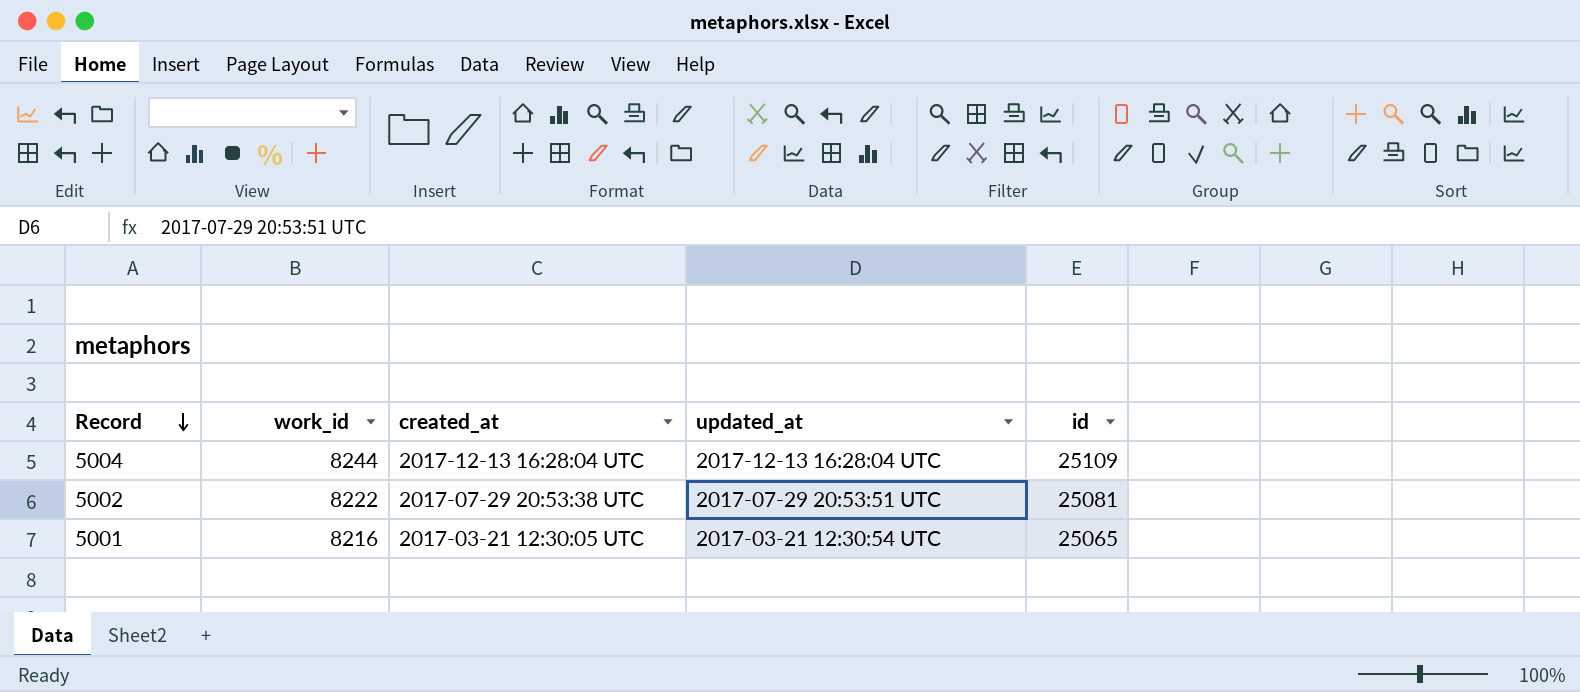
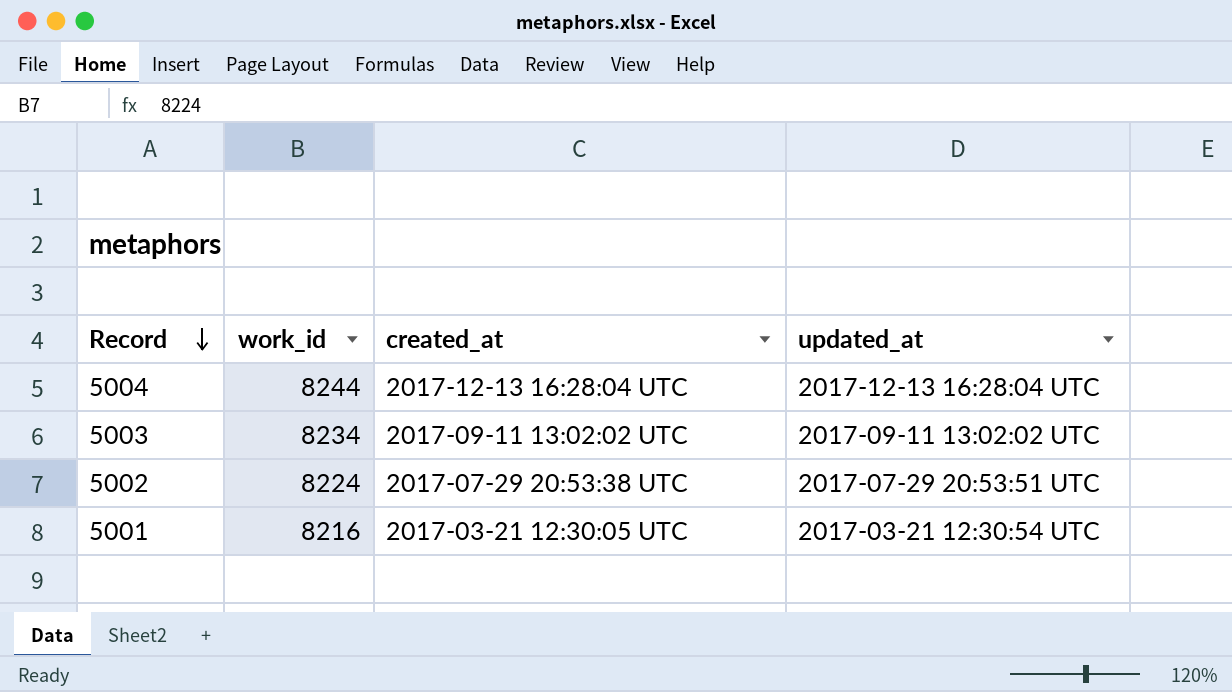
column id | position: 5 -> none
row 5003: none -> 8234 | 2017-09-11 13:02:02 UTC | 2017-09-11 13:02:02 UTC
5002 | work_id: 8222 -> 8224

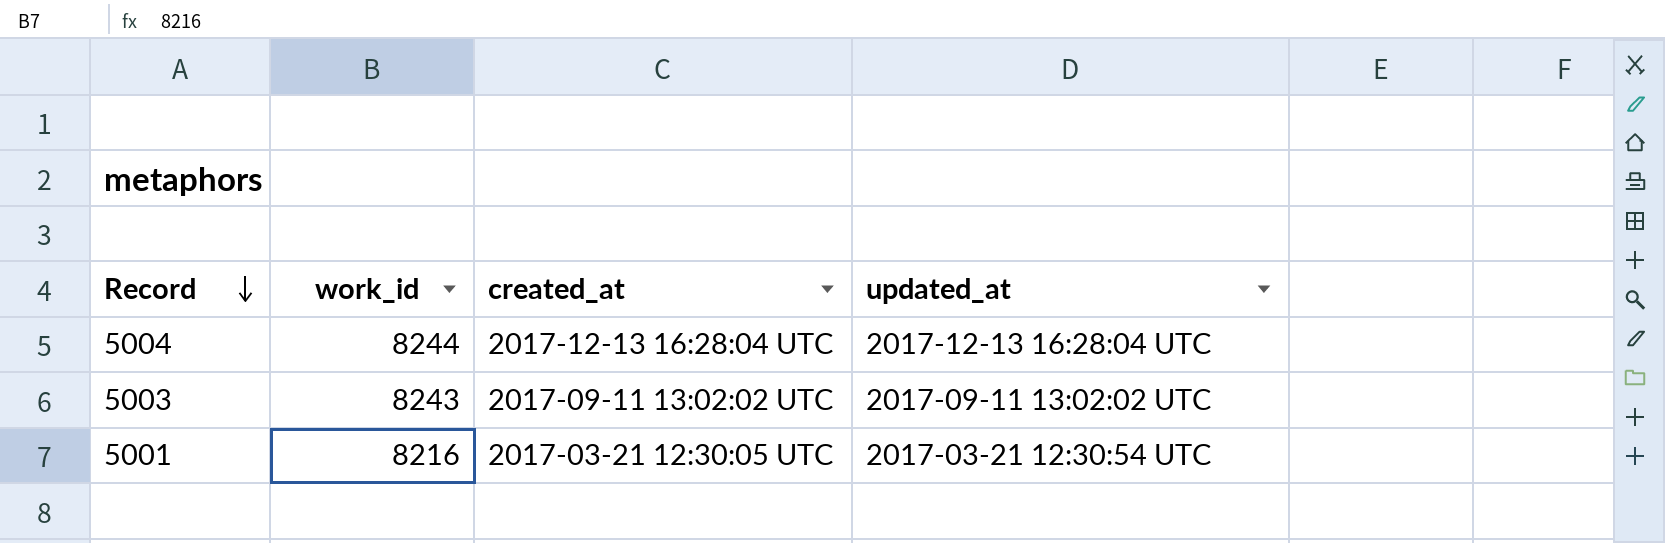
row 5002: 8224 | 2017-07-29 20:53:38 UTC | 2017-07-29 20:53:51 UTC -> none
5003 | work_id: 8234 -> 8243

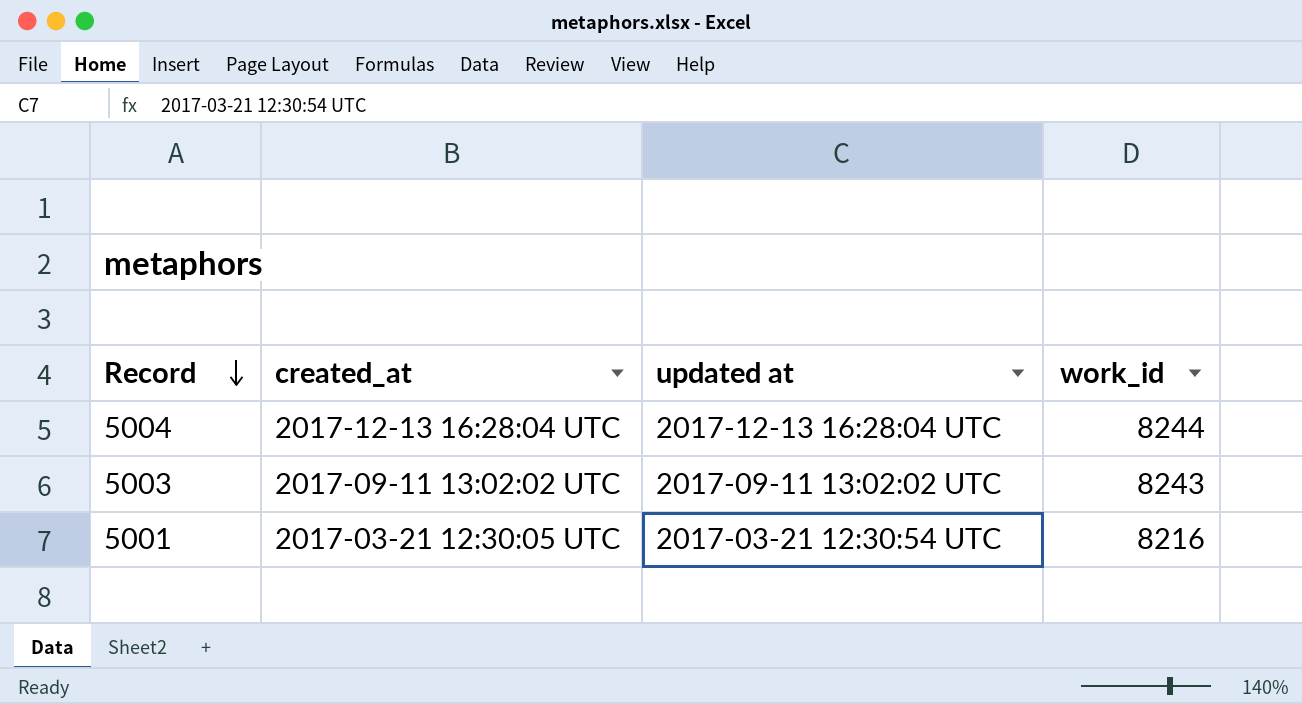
column name: updated_at -> updated at
column work_id | position: 2 -> 4

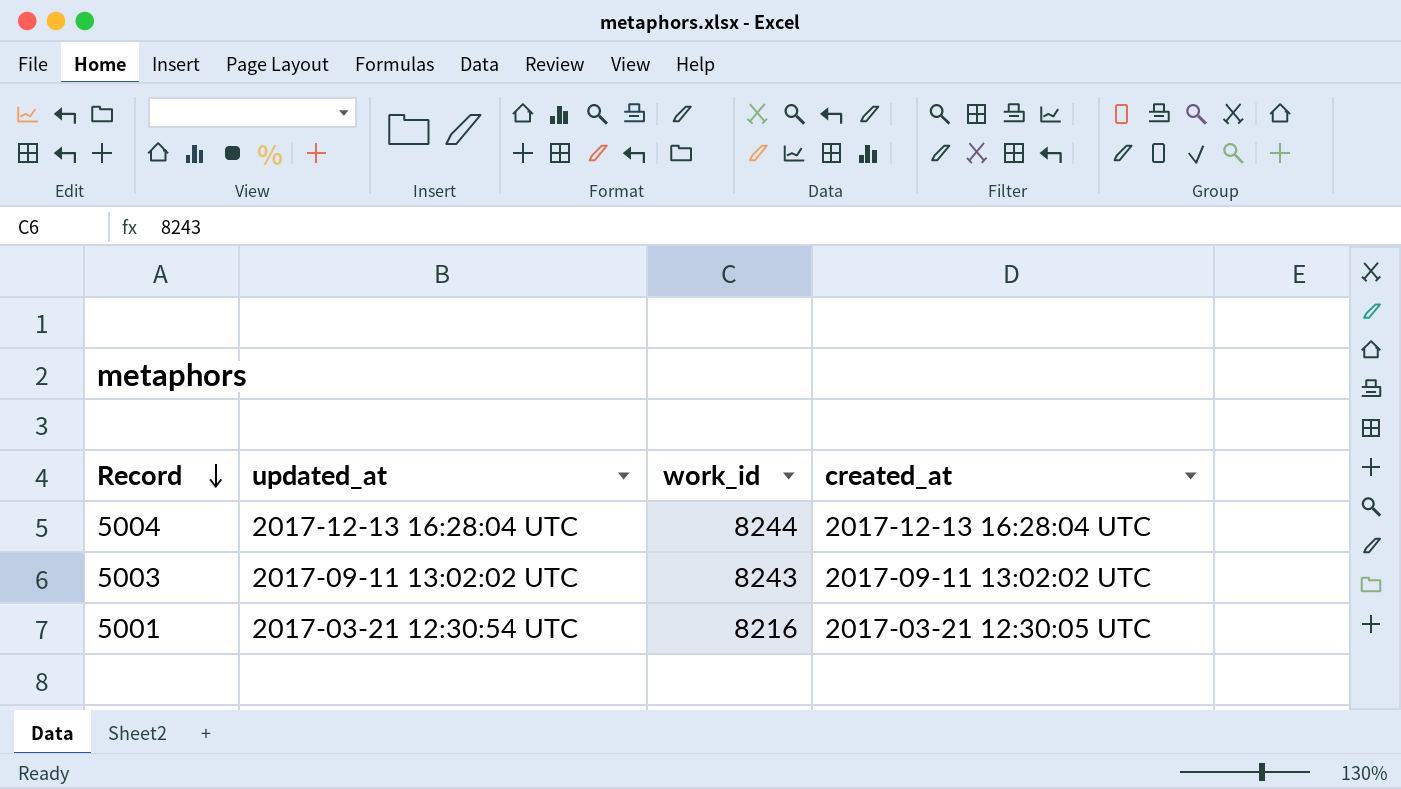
column name: updated at -> updated_at
column created_at | position: 2 -> 4

